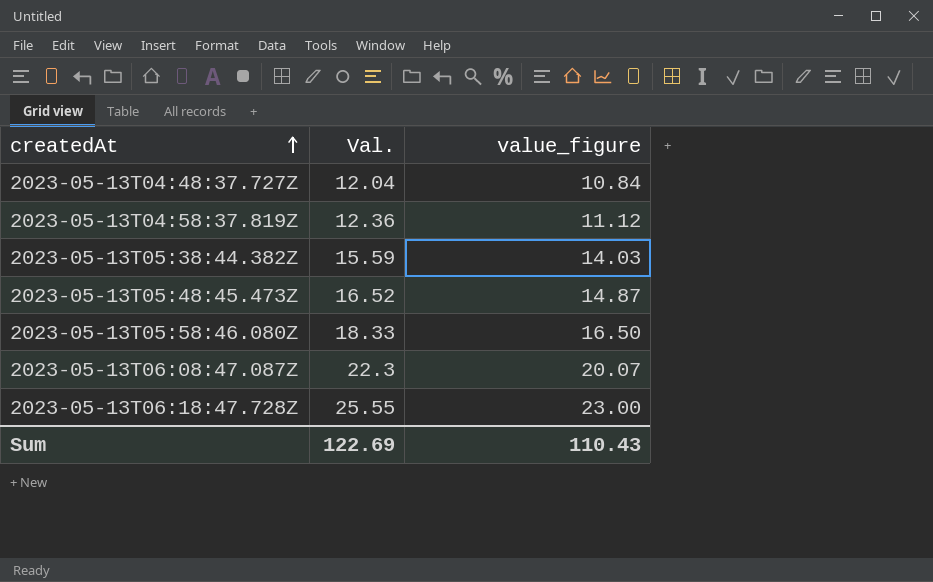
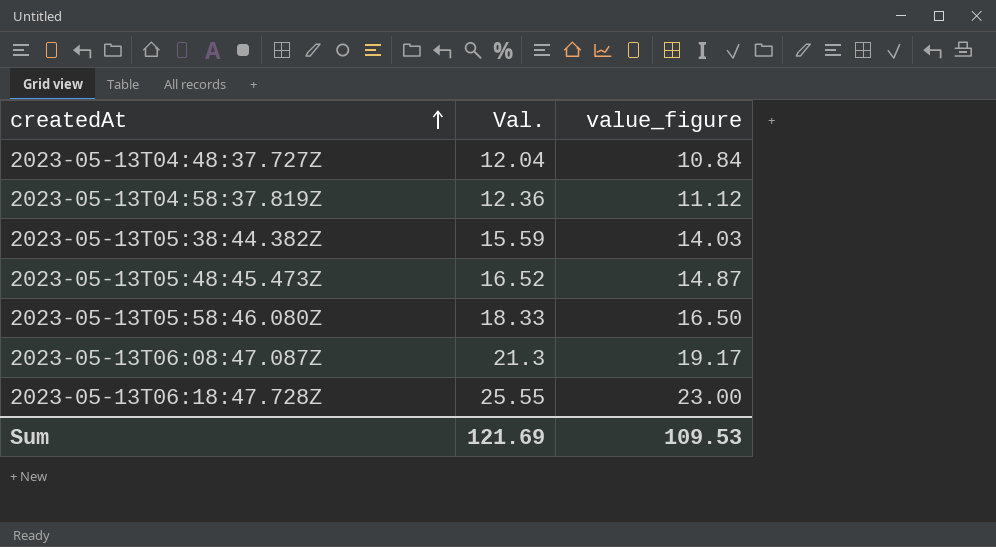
2023-05-13T06:08:47.087Z | Val.: 22.3 -> 21.3
2023-05-13T06:08:47.087Z | value_figure: 20.07 -> 19.17
Sum | Val.: 122.69 -> 121.69
Sum | value_figure: 110.43 -> 109.53

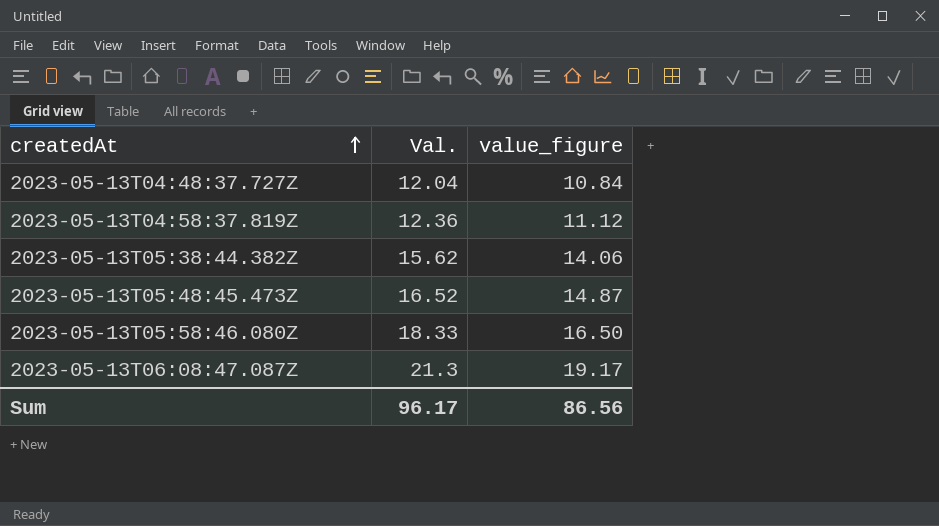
row 2023-05-13T06:18:47.728Z: 25.55 | 23.00 -> none
2023-05-13T05:38:44.382Z | Val.: 15.59 -> 15.62
2023-05-13T05:38:44.382Z | value_figure: 14.03 -> 14.06
Sum | Val.: 121.69 -> 96.17
Sum | value_figure: 109.53 -> 86.56

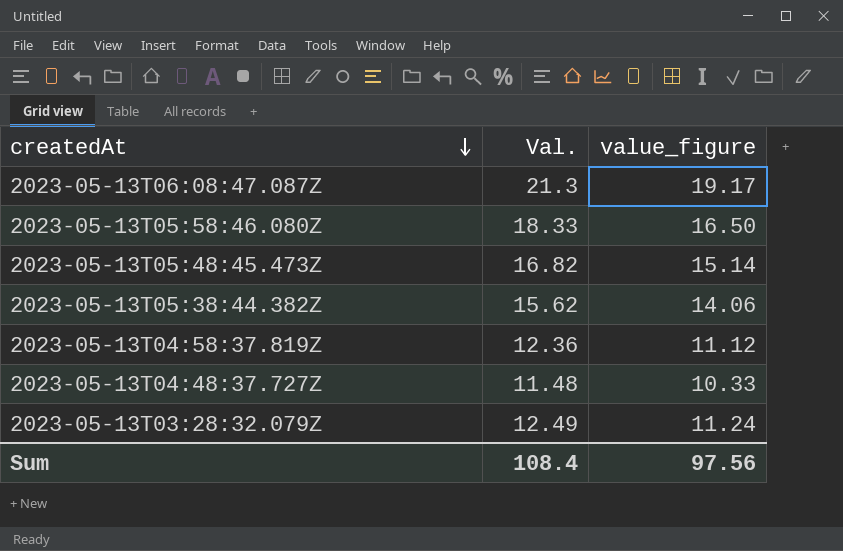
row order: createdAt ascending -> createdAt descending
2023-05-13T05:48:45.473Z | Val.: 16.52 -> 16.82
2023-05-13T05:48:45.473Z | value_figure: 14.87 -> 15.14
2023-05-13T04:48:37.727Z | Val.: 12.04 -> 11.48
2023-05-13T04:48:37.727Z | value_figure: 10.84 -> 10.33
row 2023-05-13T03:28:32.079Z: none -> 12.49 | 11.24
Sum | Val.: 96.17 -> 108.4
Sum | value_figure: 86.56 -> 97.56

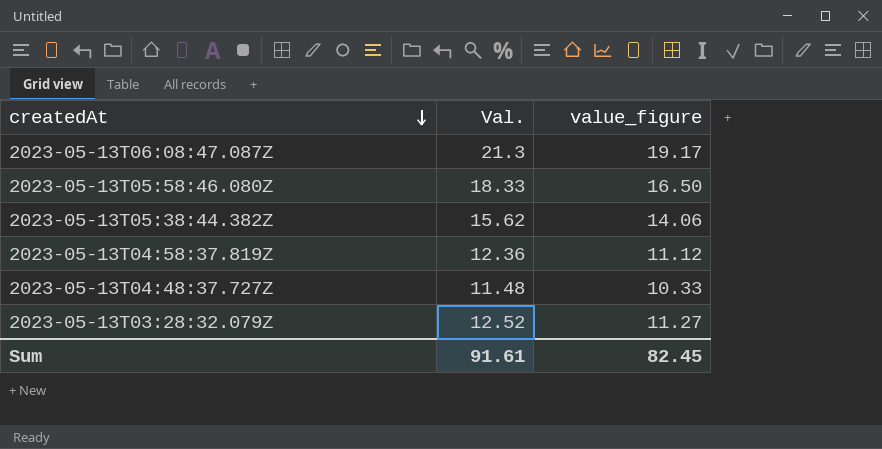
row 2023-05-13T05:48:45.473Z: 16.82 | 15.14 -> none
2023-05-13T03:28:32.079Z | Val.: 12.49 -> 12.52
2023-05-13T03:28:32.079Z | value_figure: 11.24 -> 11.27
Sum | Val.: 108.4 -> 91.61
Sum | value_figure: 97.56 -> 82.45

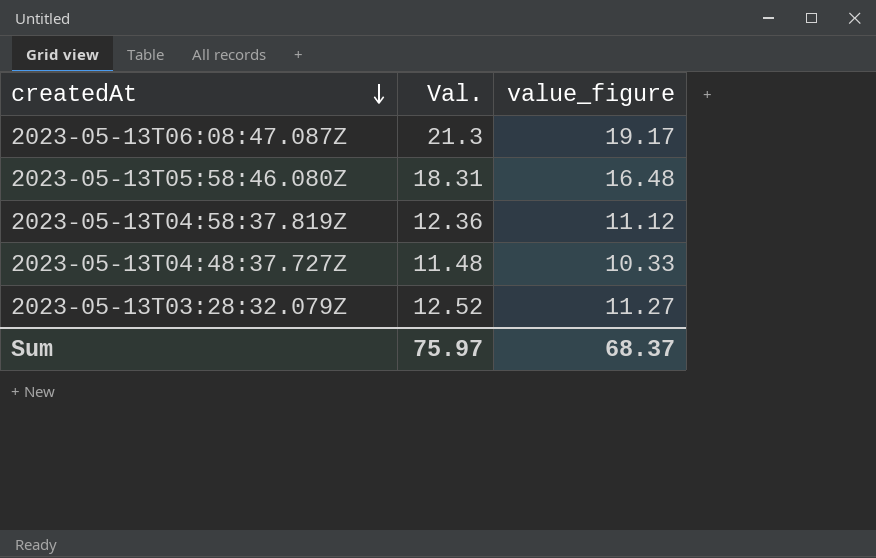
row 2023-05-13T05:38:44.382Z: 15.62 | 14.06 -> none
2023-05-13T05:58:46.080Z | Val.: 18.33 -> 18.31
2023-05-13T05:58:46.080Z | value_figure: 16.50 -> 16.48
Sum | Val.: 91.61 -> 75.97
Sum | value_figure: 82.45 -> 68.37

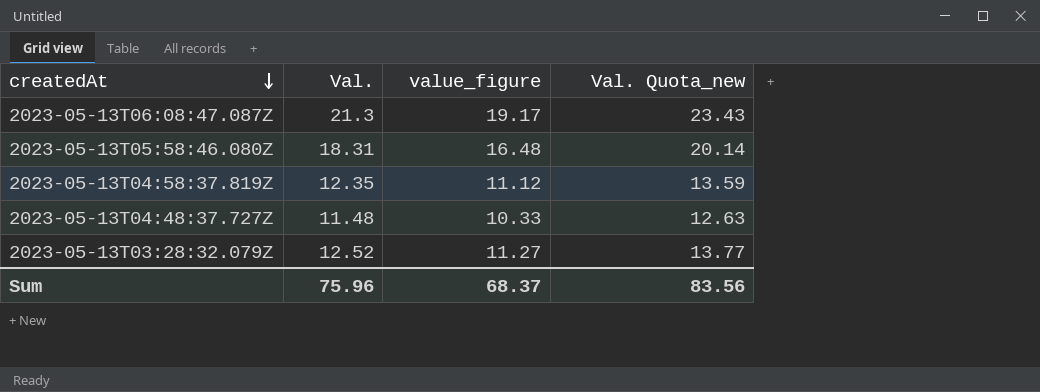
column Val. Quota_new | formula: none -> [Val.] * 1.1
2023-05-13T04:58:37.819Z | Val.: 12.36 -> 12.35
Sum | Val.: 75.97 -> 75.96

